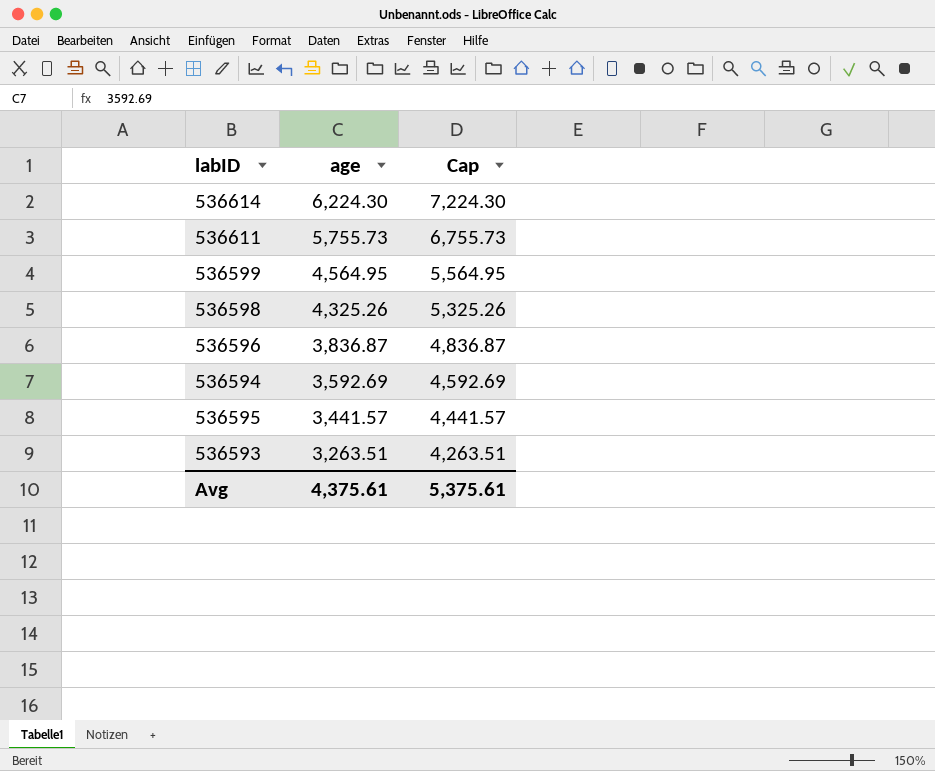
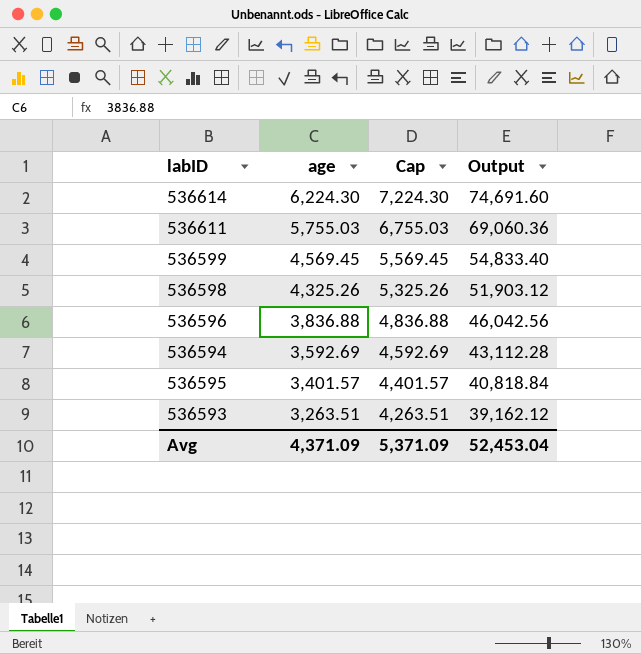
column Output | formula: none -> [age] * 12
536611 | age: 5,755.73 -> 5,755.03
536611 | Cap: 6,755.73 -> 6,755.03
536599 | age: 4,564.95 -> 4,569.45
536599 | Cap: 5,564.95 -> 5,569.45
536596 | age: 3,836.87 -> 3,836.88
536596 | Cap: 4,836.87 -> 4,836.88
536595 | age: 3,441.57 -> 3,401.57
536595 | Cap: 4,441.57 -> 4,401.57
Avg | age: 4,375.61 -> 4,371.09
Avg | Cap: 5,375.61 -> 5,371.09

